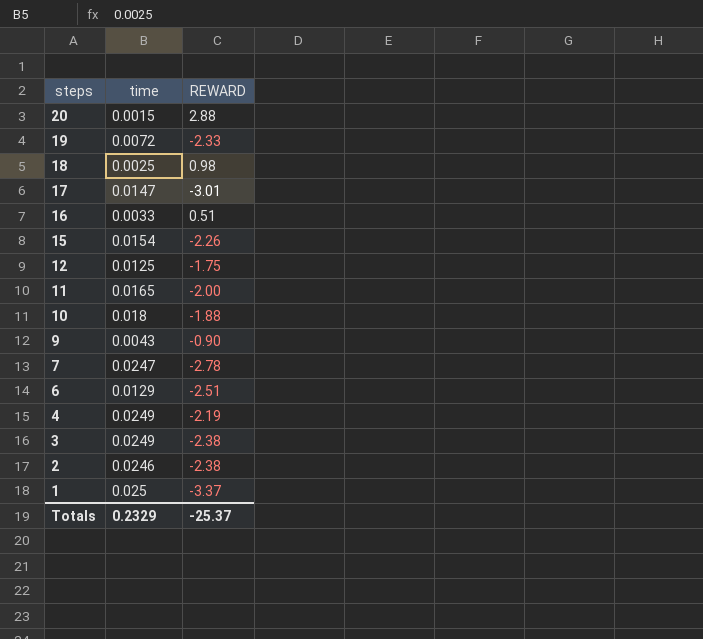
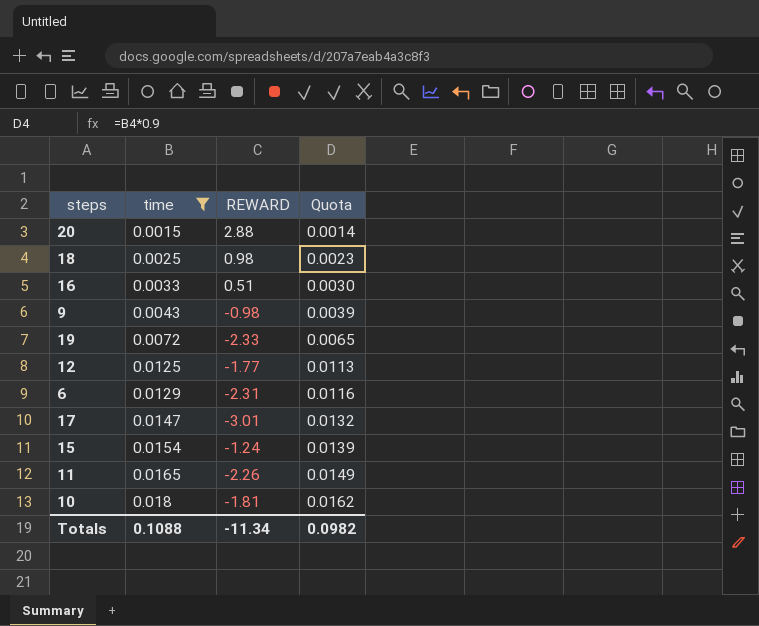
filter: none -> time <= 0.018
row order: steps descending -> time ascending
column Quota | formula: none -> [time] * 0.9
9 | REWARD: -0.90 -> -0.98
12 | REWARD: -1.75 -> -1.77
6 | REWARD: -2.51 -> -2.31
15 | REWARD: -2.26 -> -1.24
11 | REWARD: -2.00 -> -2.26
10 | REWARD: -1.88 -> -1.81
Totals | time: 0.2329 -> 0.1088
Totals | REWARD: -25.37 -> -11.34

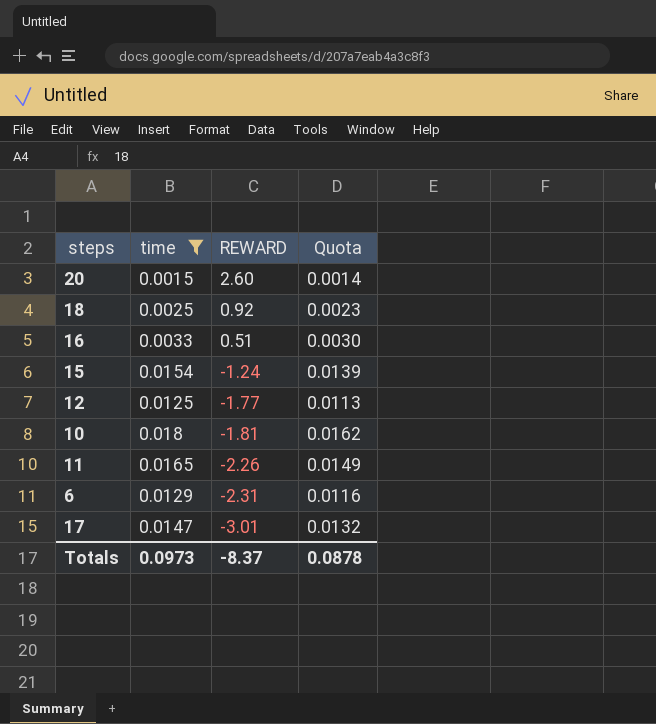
row order: time ascending -> REWARD descending
row 9: 0.0043 | -0.98 | 0.0039 -> none
row 19: 0.0072 | -2.33 | 0.0065 -> none
20 | REWARD: 2.88 -> 2.60
18 | REWARD: 0.98 -> 0.92
Totals | time: 0.1088 -> 0.0973
Totals | REWARD: -11.34 -> -8.37
Totals | Quota: 0.0982 -> 0.0878

